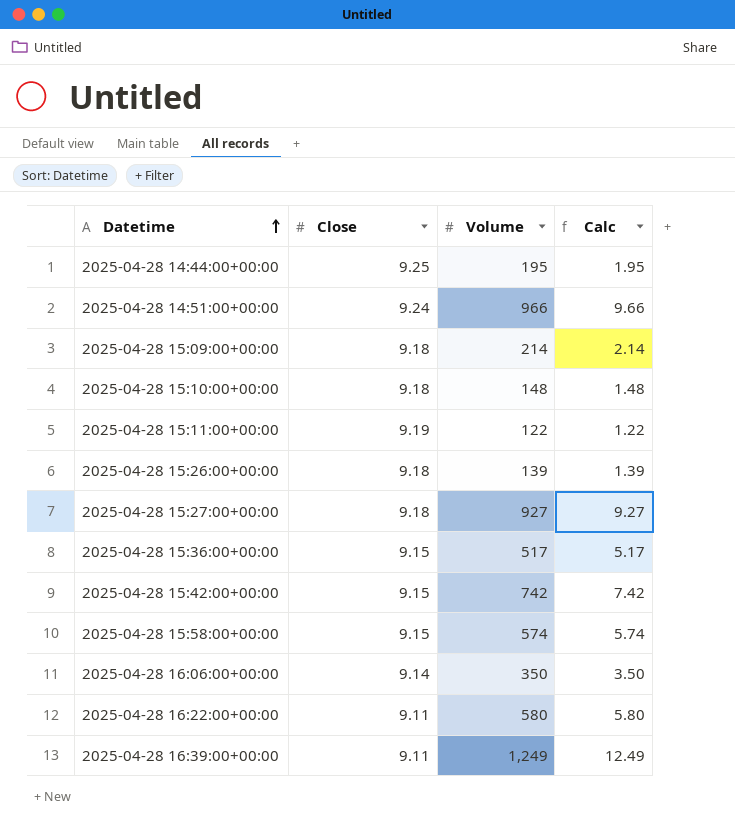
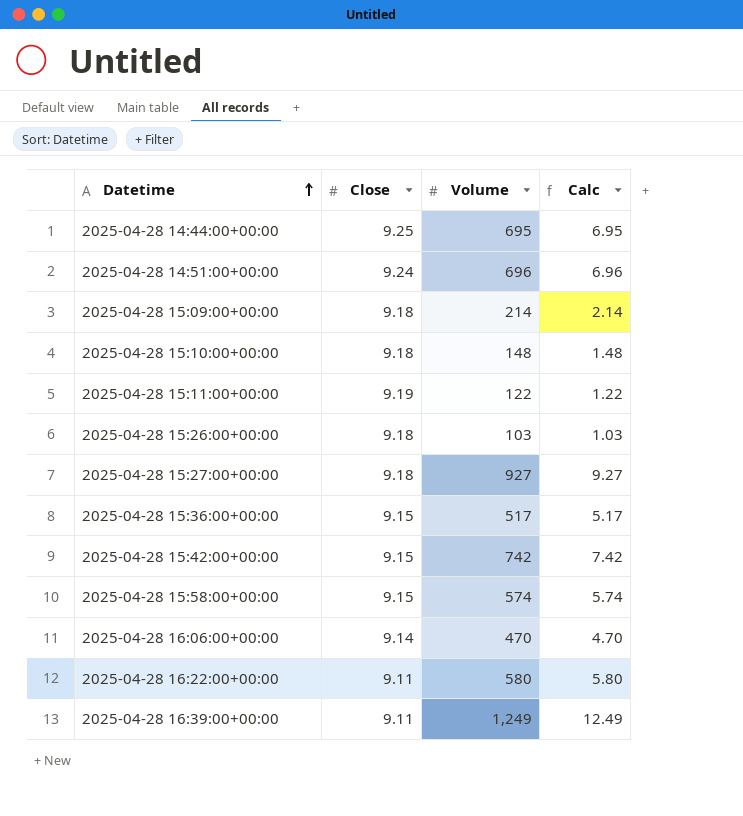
2025-04-28 14:44:00+00:00 | Volume: 195 -> 695
2025-04-28 14:44:00+00:00 | Calc: 1.95 -> 6.95
2025-04-28 14:51:00+00:00 | Volume: 966 -> 696
2025-04-28 14:51:00+00:00 | Calc: 9.66 -> 6.96
2025-04-28 15:26:00+00:00 | Volume: 139 -> 103
2025-04-28 15:26:00+00:00 | Calc: 1.39 -> 1.03
2025-04-28 16:06:00+00:00 | Volume: 350 -> 470
2025-04-28 16:06:00+00:00 | Calc: 3.50 -> 4.70

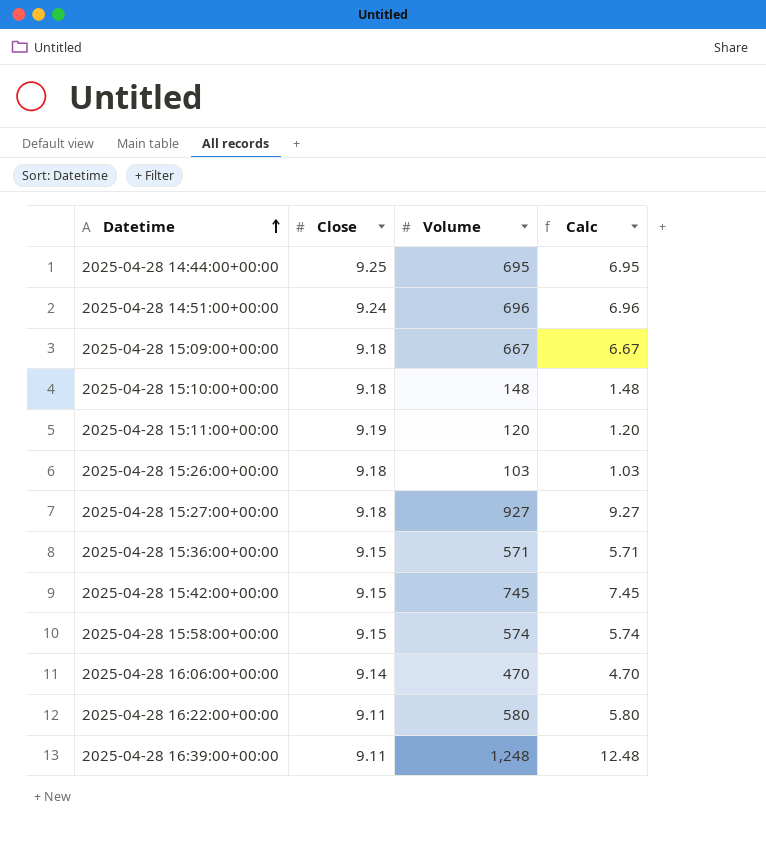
2025-04-28 15:09:00+00:00 | Volume: 214 -> 667
2025-04-28 15:09:00+00:00 | Calc: 2.14 -> 6.67
2025-04-28 15:11:00+00:00 | Volume: 122 -> 120
2025-04-28 15:11:00+00:00 | Calc: 1.22 -> 1.20
2025-04-28 15:36:00+00:00 | Volume: 517 -> 571
2025-04-28 15:36:00+00:00 | Calc: 5.17 -> 5.71
2025-04-28 15:42:00+00:00 | Volume: 742 -> 745
2025-04-28 15:42:00+00:00 | Calc: 7.42 -> 7.45
2025-04-28 16:39:00+00:00 | Volume: 1,249 -> 1,248
2025-04-28 16:39:00+00:00 | Calc: 12.49 -> 12.48

